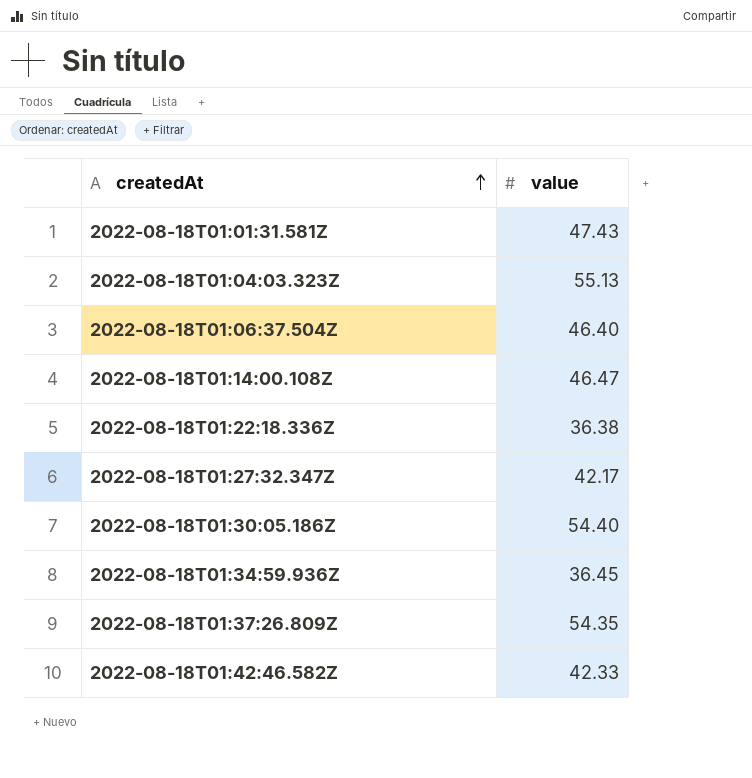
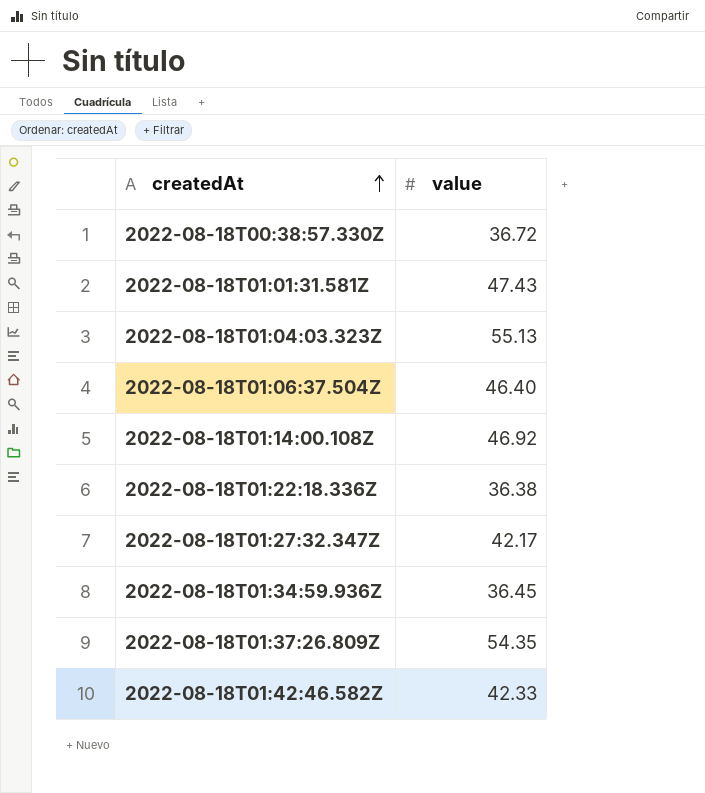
row 2022-08-18T01:30:05.186Z: 54.40 -> none
row 2022-08-18T00:38:57.330Z: none -> 36.72
2022-08-18T01:14:00.108Z | value: 46.47 -> 46.92

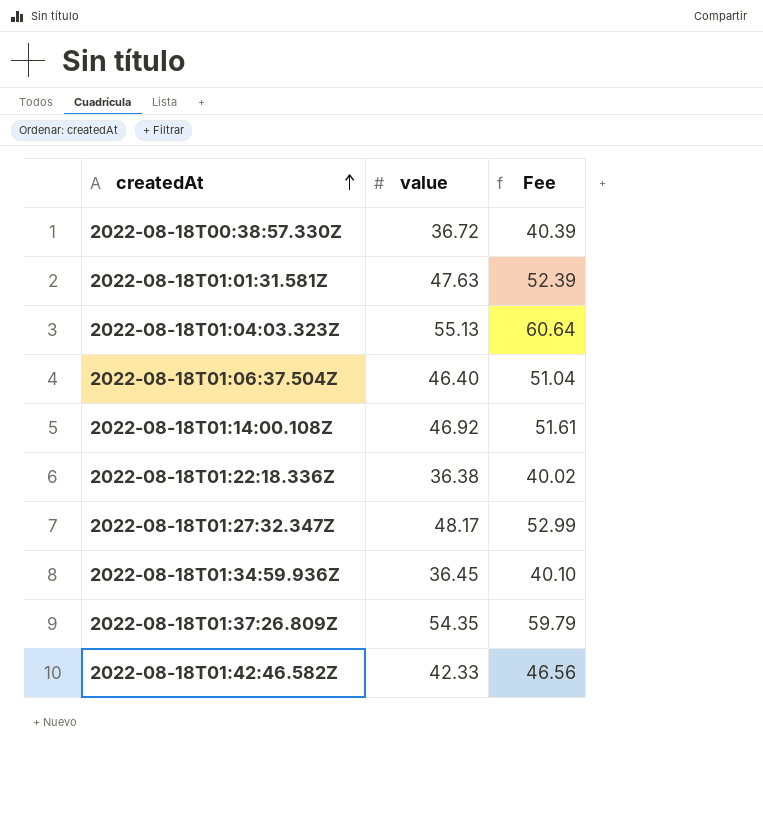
column Fee | formula: none -> [value] * 1.1
2022-08-18T01:01:31.581Z | value: 47.43 -> 47.63
2022-08-18T01:27:32.347Z | value: 42.17 -> 48.17

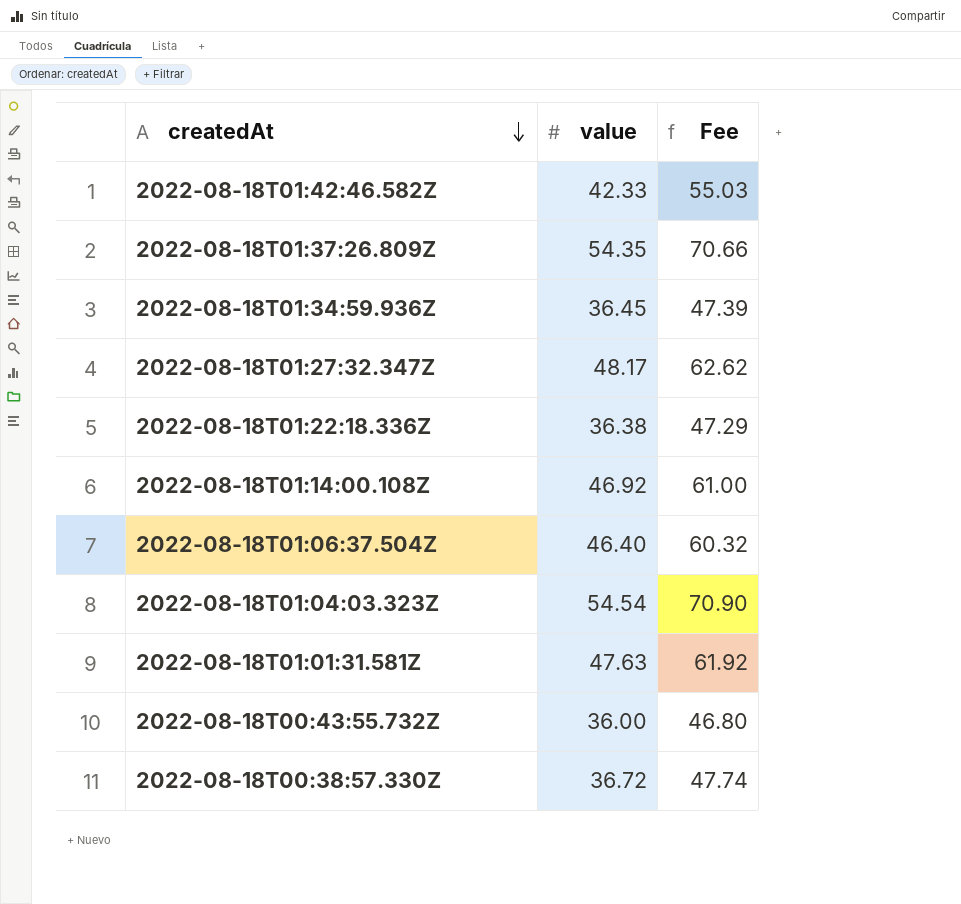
row order: createdAt ascending -> createdAt descending
column Fee | formula: [value] * 1.1 -> [value] * 1.3
2022-08-18T01:04:03.323Z | value: 55.13 -> 54.54
row 2022-08-18T00:43:55.732Z: none -> 36.00 | 46.80

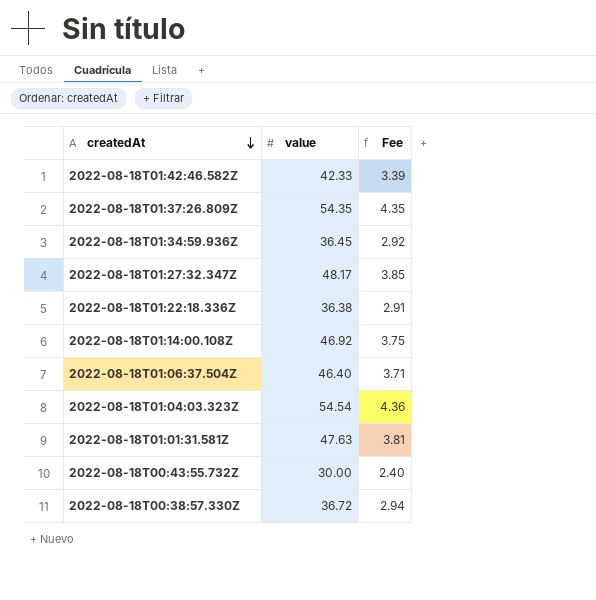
column Fee | formula: [value] * 1.3 -> [value] * 0.08
2022-08-18T00:43:55.732Z | value: 36.00 -> 30.00

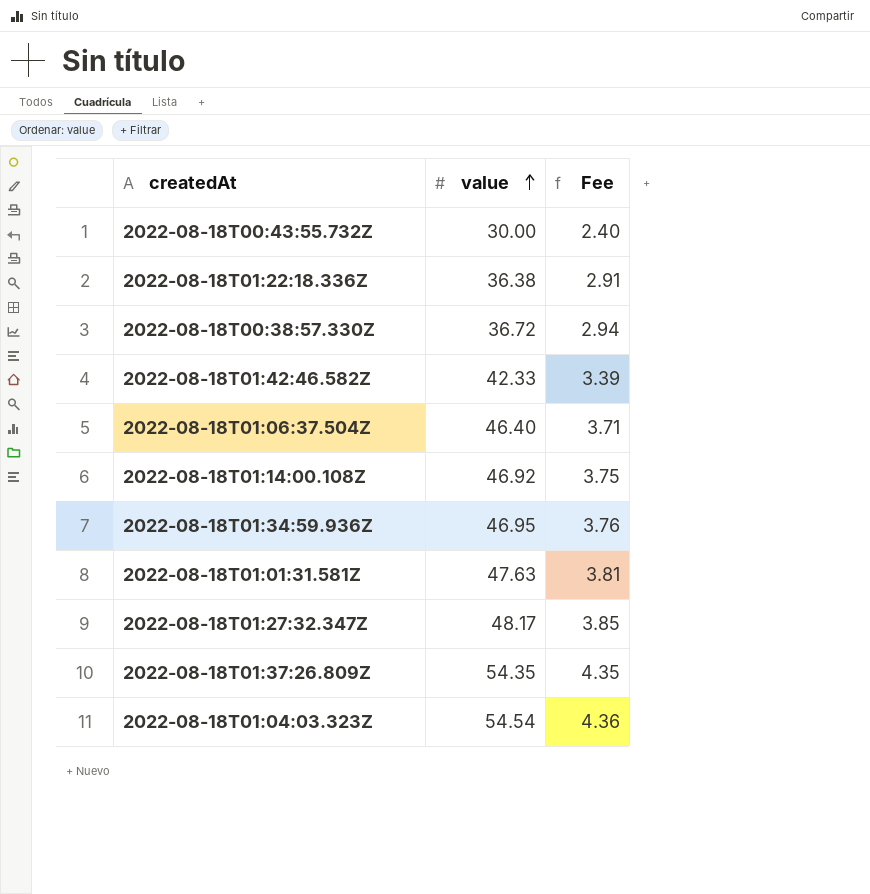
row order: createdAt descending -> value ascending
2022-08-18T01:34:59.936Z | value: 36.45 -> 46.95
2022-08-18T01:34:59.936Z | Fee: 2.92 -> 3.76

